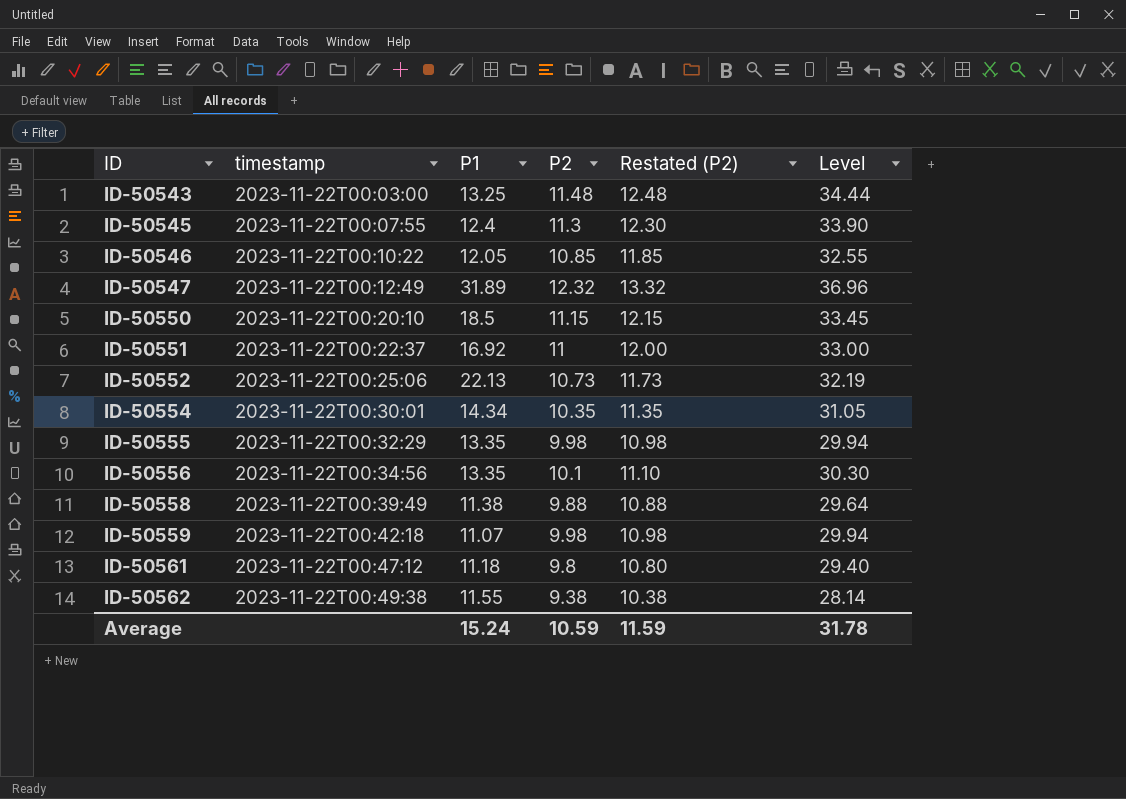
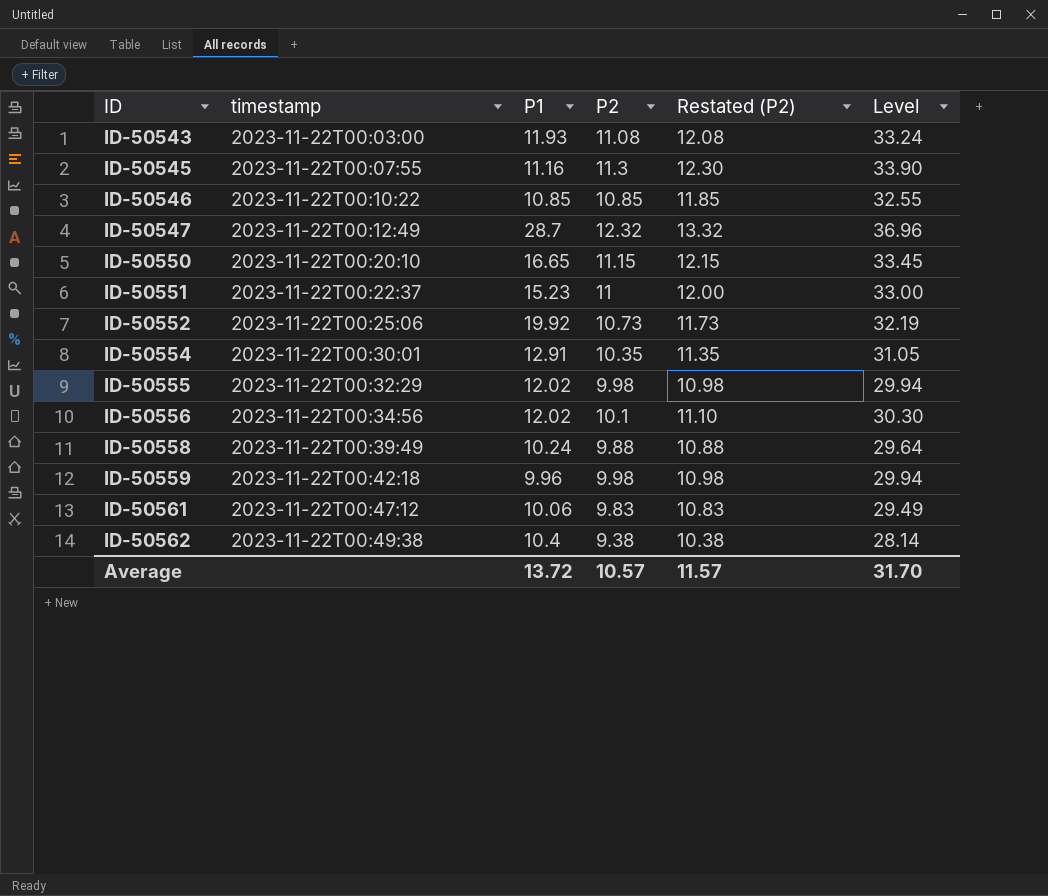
ID-50543 | P1: 13.25 -> 11.93
ID-50543 | P2: 11.48 -> 11.08
ID-50543 | Restated (P2): 12.48 -> 12.08
ID-50543 | Level: 34.44 -> 33.24
ID-50545 | P1: 12.4 -> 11.16
ID-50546 | P1: 12.05 -> 10.85
ID-50547 | P1: 31.89 -> 28.7
ID-50550 | P1: 18.5 -> 16.65
ID-50551 | P1: 16.92 -> 15.23
ID-50552 | P1: 22.13 -> 19.92
ID-50554 | P1: 14.34 -> 12.91
ID-50555 | P1: 13.35 -> 12.02
ID-50556 | P1: 13.35 -> 12.02
ID-50558 | P1: 11.38 -> 10.24
ID-50559 | P1: 11.07 -> 9.96
ID-50561 | P1: 11.18 -> 10.06
ID-50561 | P2: 9.8 -> 9.83
ID-50561 | Restated (P2): 10.80 -> 10.83
ID-50561 | Level: 29.40 -> 29.49
ID-50562 | P1: 11.55 -> 10.4
Average | P1: 15.24 -> 13.72
Average | P2: 10.59 -> 10.57
Average | Restated (P2): 11.59 -> 11.57
Average | Level: 31.78 -> 31.70

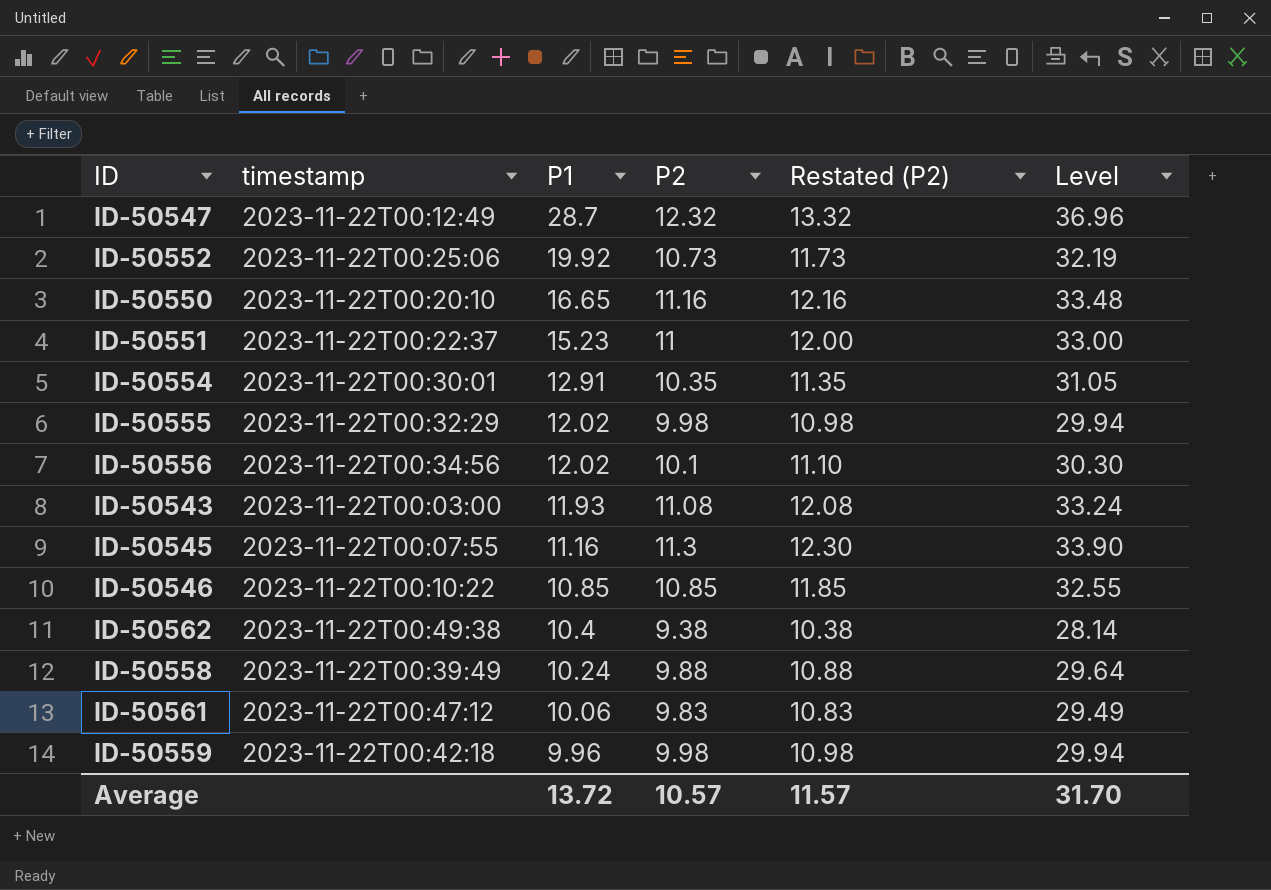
row order: ID ascending -> P1 descending
ID-50550 | P2: 11.15 -> 11.16
ID-50550 | Restated (P2): 12.15 -> 12.16
ID-50550 | Level: 33.45 -> 33.48

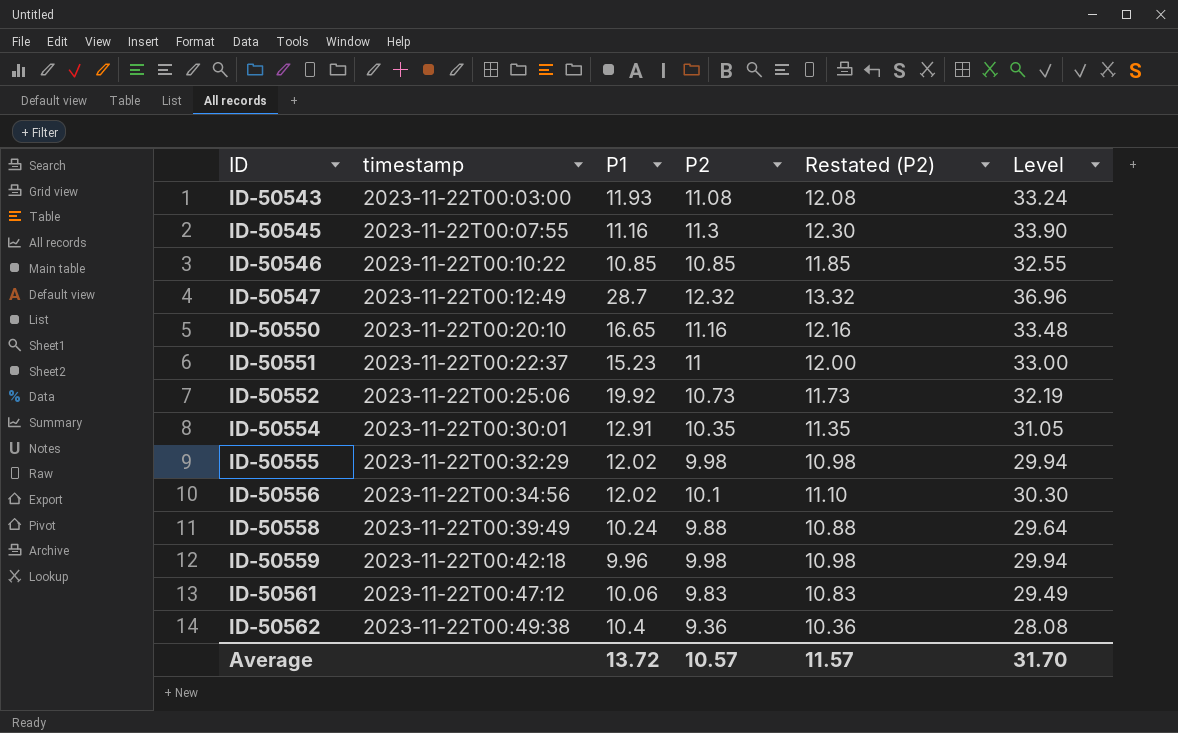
row order: P1 descending -> ID ascending
ID-50562 | P2: 9.38 -> 9.36
ID-50562 | Restated (P2): 10.38 -> 10.36
ID-50562 | Level: 28.14 -> 28.08

